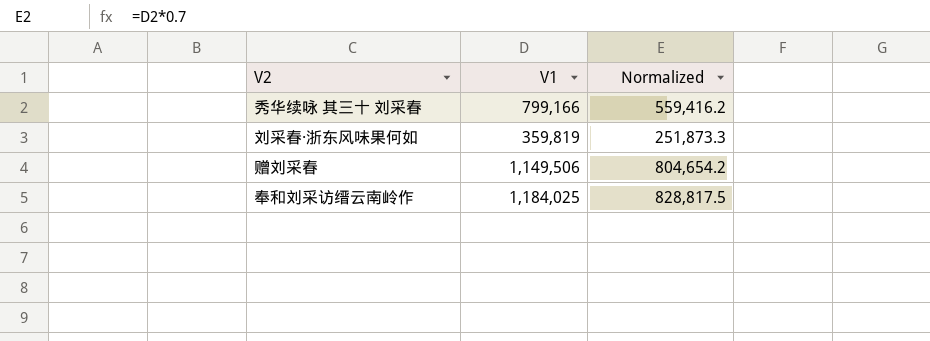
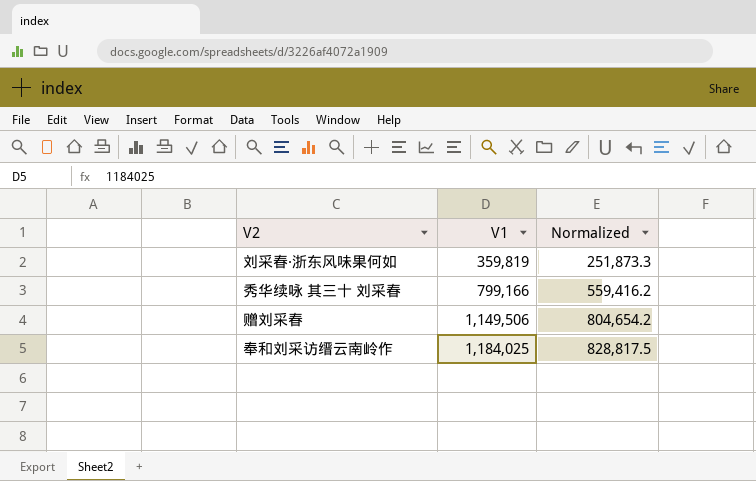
row order: none -> V1 ascending

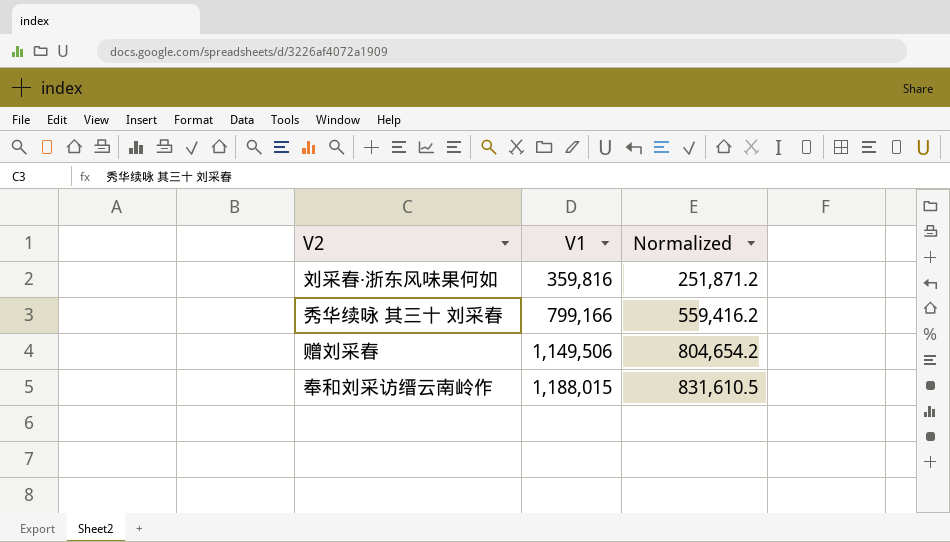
刘采春·浙东风味果何如 | V1: 359,819 -> 359,816
刘采春·浙东风味果何如 | Normalized: 251,873.3 -> 251,871.2
奉和刘采访缙云南岭作 | V1: 1,184,025 -> 1,188,015
奉和刘采访缙云南岭作 | Normalized: 828,817.5 -> 831,610.5

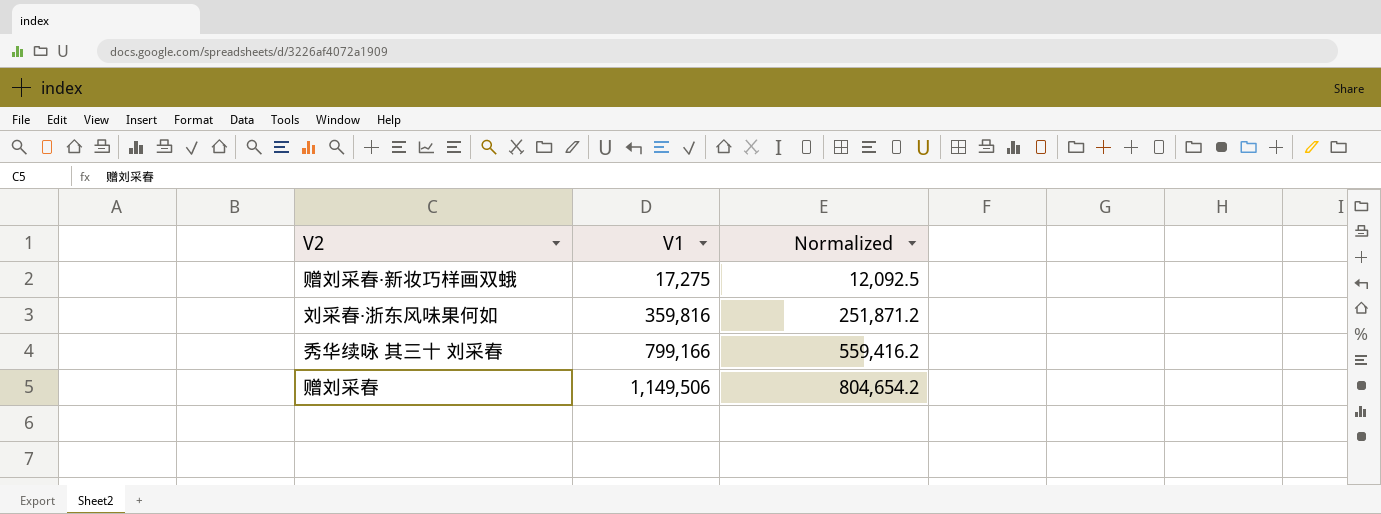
row 奉和刘采访缙云南岭作: 1,188,015 | 831,610.5 -> none
row 赠刘采春·新妆巧样画双蛾: none -> 17,275 | 12,092.5

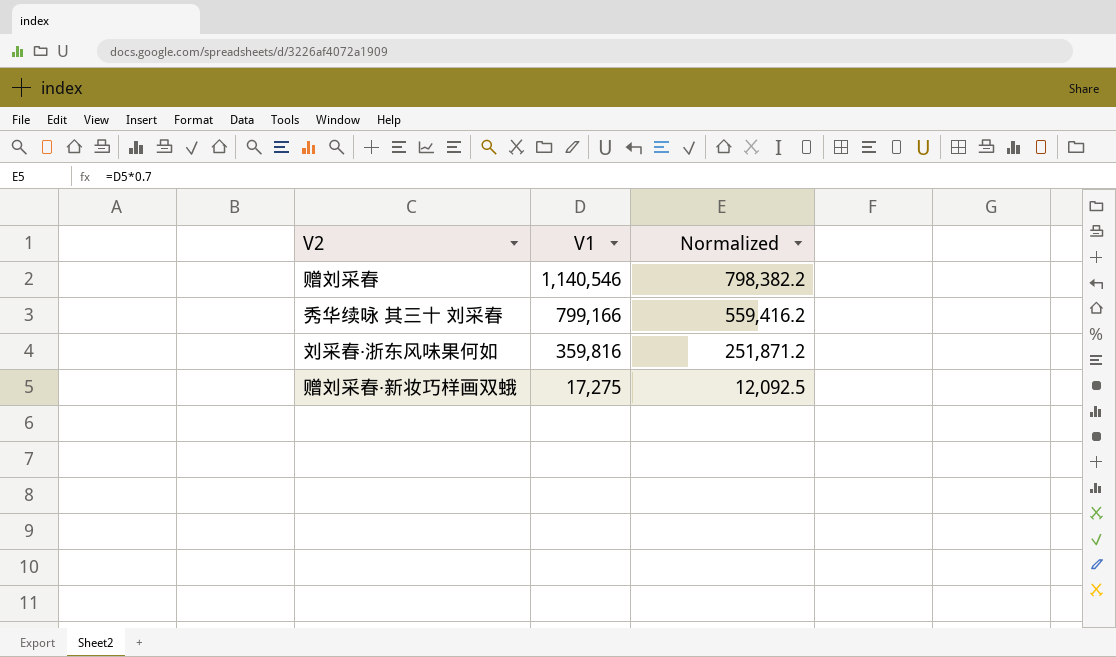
row order: V1 ascending -> V1 descending
赠刘采春 | V1: 1,149,506 -> 1,140,546
赠刘采春 | Normalized: 804,654.2 -> 798,382.2

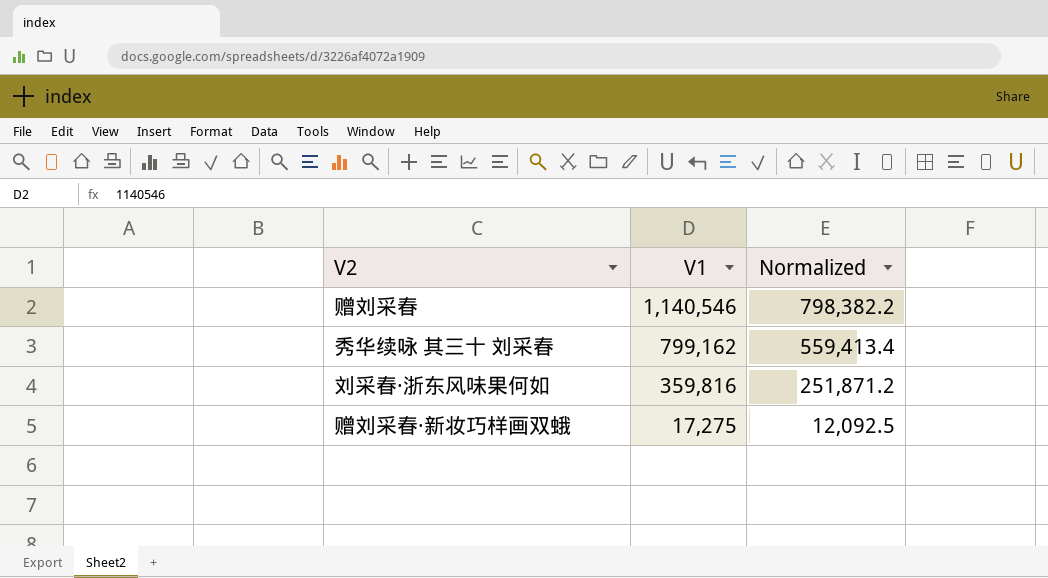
秀华续咏 其三十 刘采春 | V1: 799,166 -> 799,162
秀华续咏 其三十 刘采春 | Normalized: 559,416.2 -> 559,413.4

